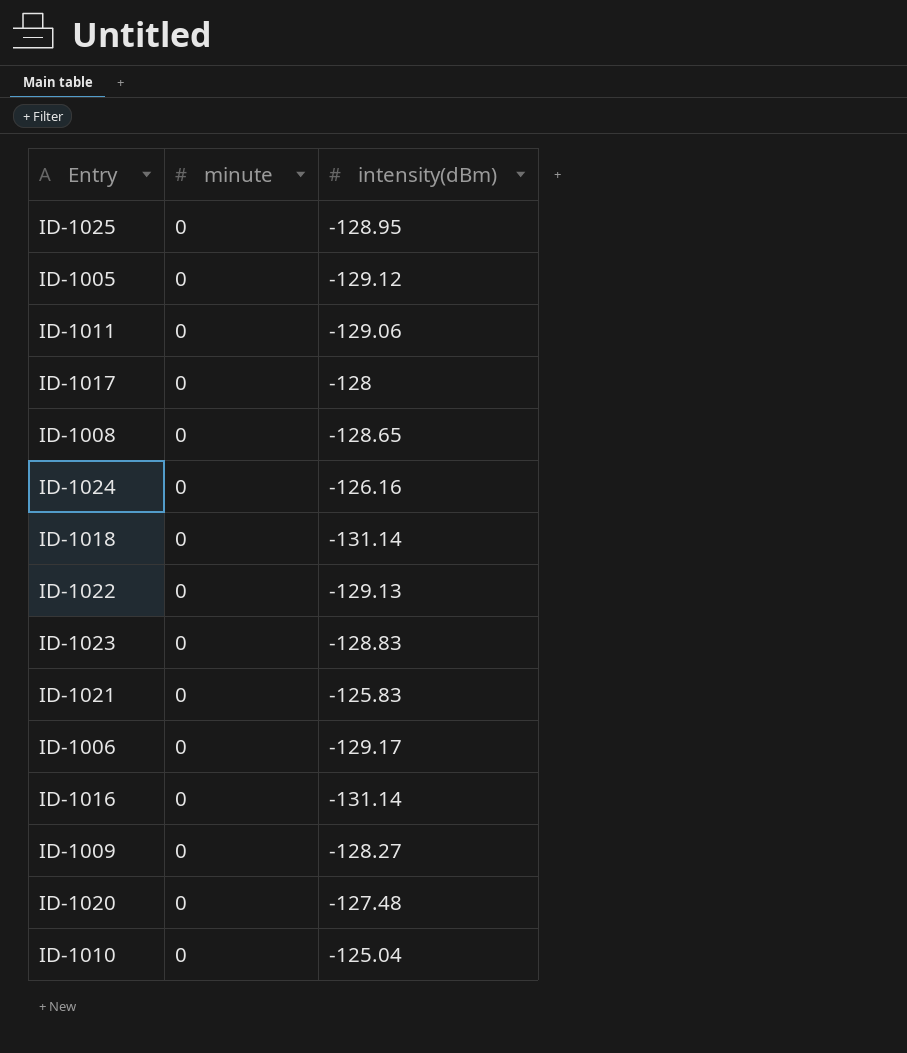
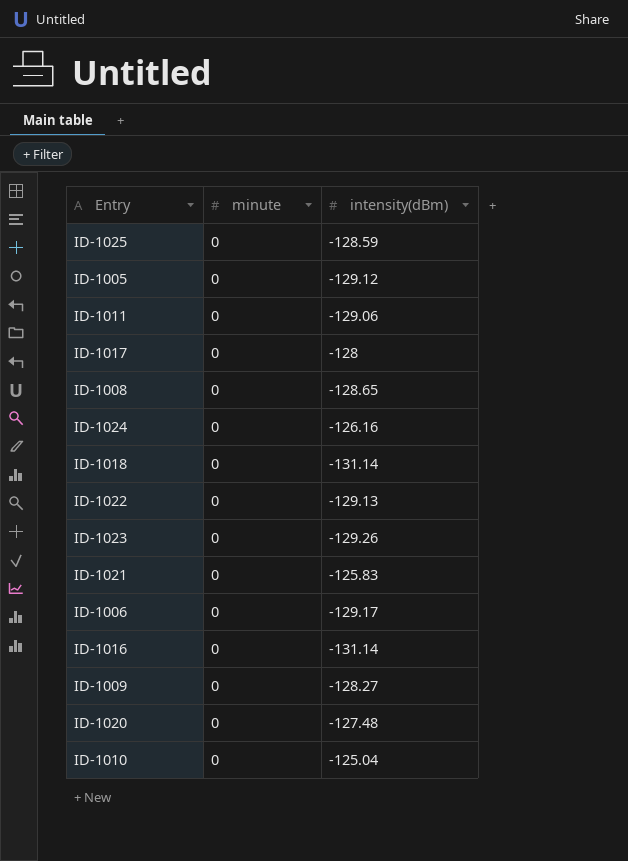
ID-1025 | intensity(dBm): -128.95 -> -128.59
ID-1023 | intensity(dBm): -128.83 -> -129.26

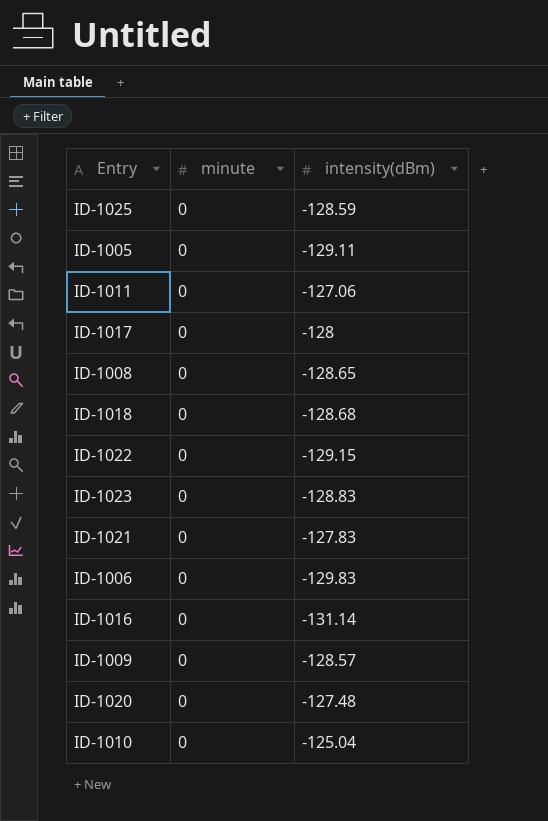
row ID-1024: 0 | -126.16 -> none
ID-1005 | intensity(dBm): -129.12 -> -129.11
ID-1011 | intensity(dBm): -129.06 -> -127.06
ID-1018 | intensity(dBm): -131.14 -> -128.68
ID-1022 | intensity(dBm): -129.13 -> -129.15
ID-1023 | intensity(dBm): -129.26 -> -128.83
ID-1021 | intensity(dBm): -125.83 -> -127.83
ID-1006 | intensity(dBm): -129.17 -> -129.83
ID-1009 | intensity(dBm): -128.27 -> -128.57

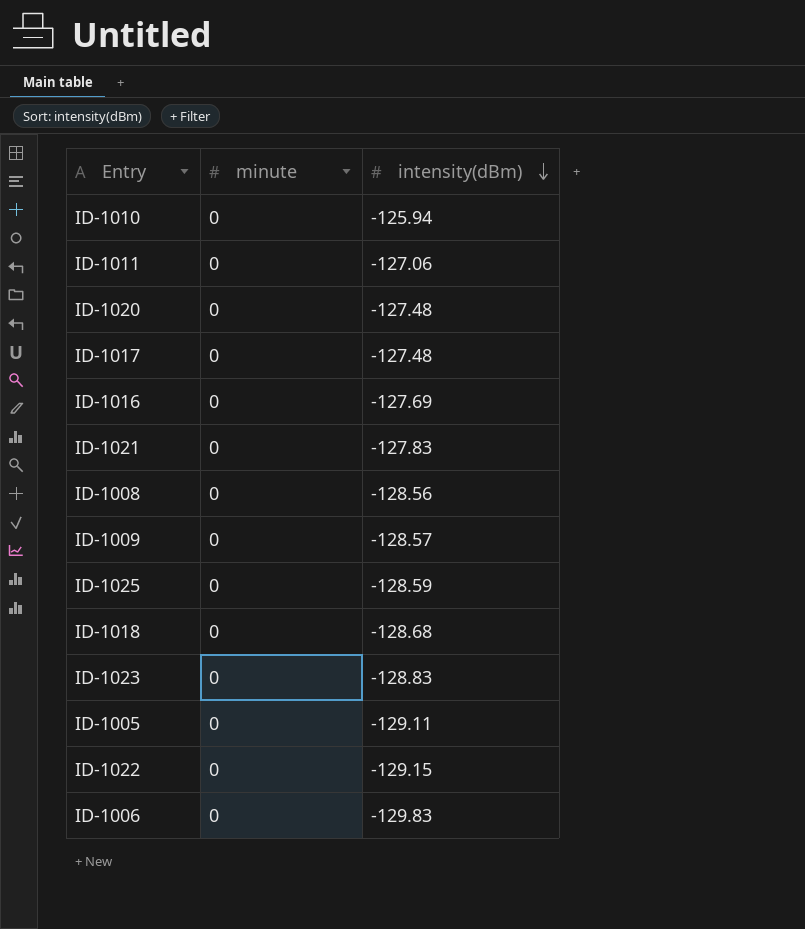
row order: none -> intensity(dBm) descending
ID-1010 | intensity(dBm): -125.04 -> -125.94
ID-1017 | intensity(dBm): -128 -> -127.48
ID-1016 | intensity(dBm): -131.14 -> -127.69
ID-1008 | intensity(dBm): -128.65 -> -128.56

